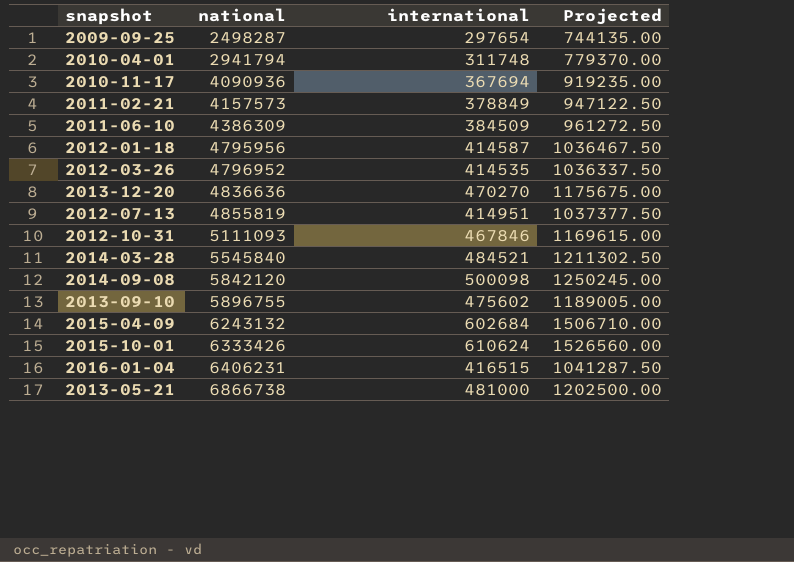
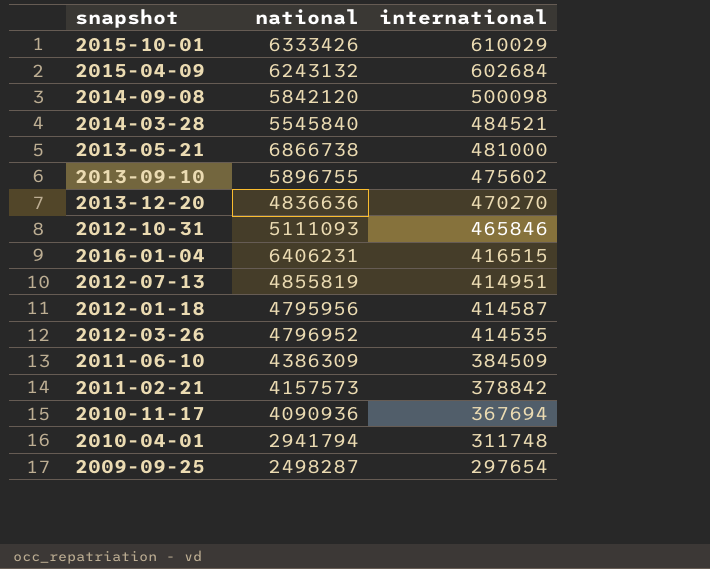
row order: national ascending -> international descending
column Projected | formula: [international] * 2.5 -> none
2015-10-01 | international: 610624 -> 610029
2012-10-31 | international: 467846 -> 465846
2011-02-21 | international: 378849 -> 378842

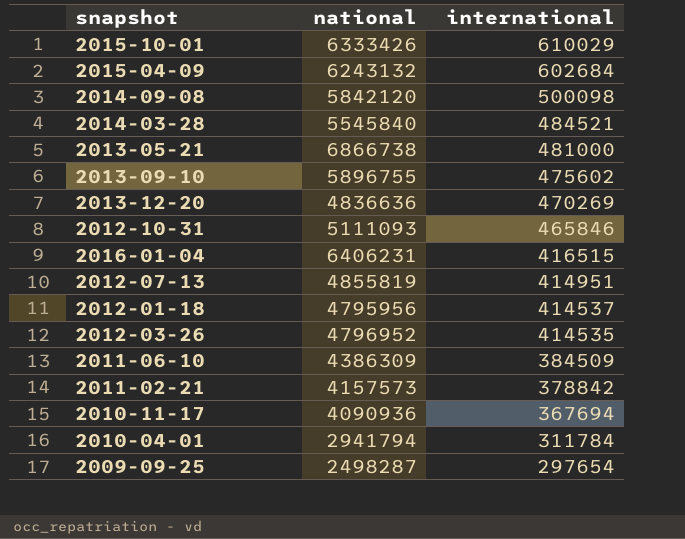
2013-12-20 | international: 470270 -> 470269
2012-01-18 | international: 414587 -> 414537
2010-04-01 | international: 311748 -> 311784

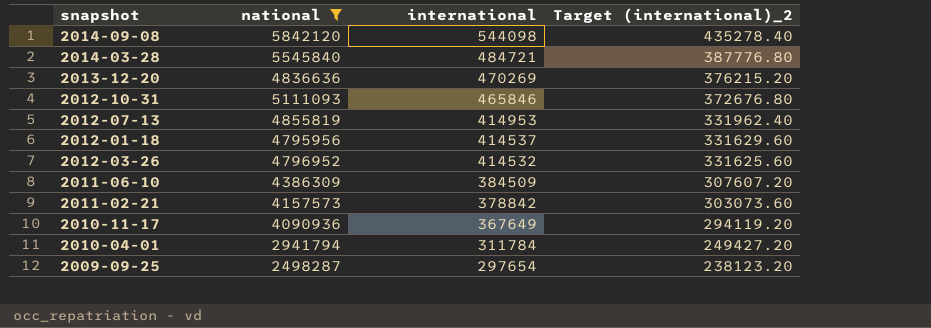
filter: none -> national <= 5842120
column Target (international)_2 | formula: none -> [international] * 0.8
2014-09-08 | international: 500098 -> 544098
2014-03-28 | international: 484521 -> 484721
2012-07-13 | international: 414951 -> 414953
2012-03-26 | international: 414535 -> 414532
2010-11-17 | international: 367694 -> 367649

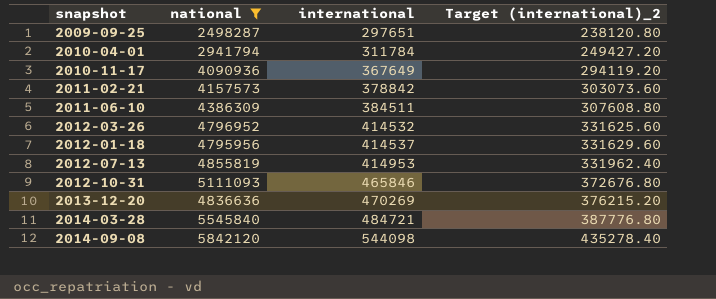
row order: international descending -> international ascending
2009-09-25 | international: 297654 -> 297651
2009-09-25 | Target (international)_2: 238123.20 -> 238120.80
2011-06-10 | international: 384509 -> 384511
2011-06-10 | Target (international)_2: 307607.20 -> 307608.80

